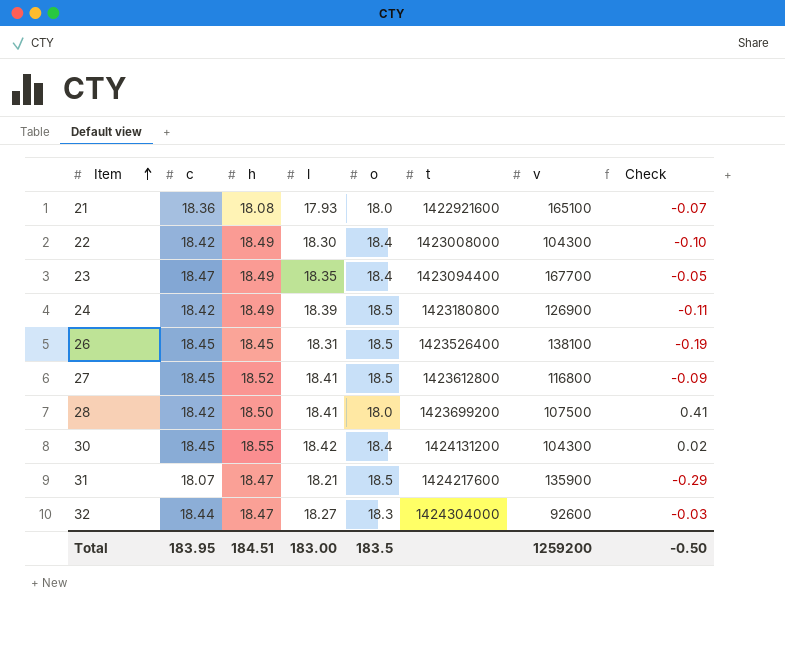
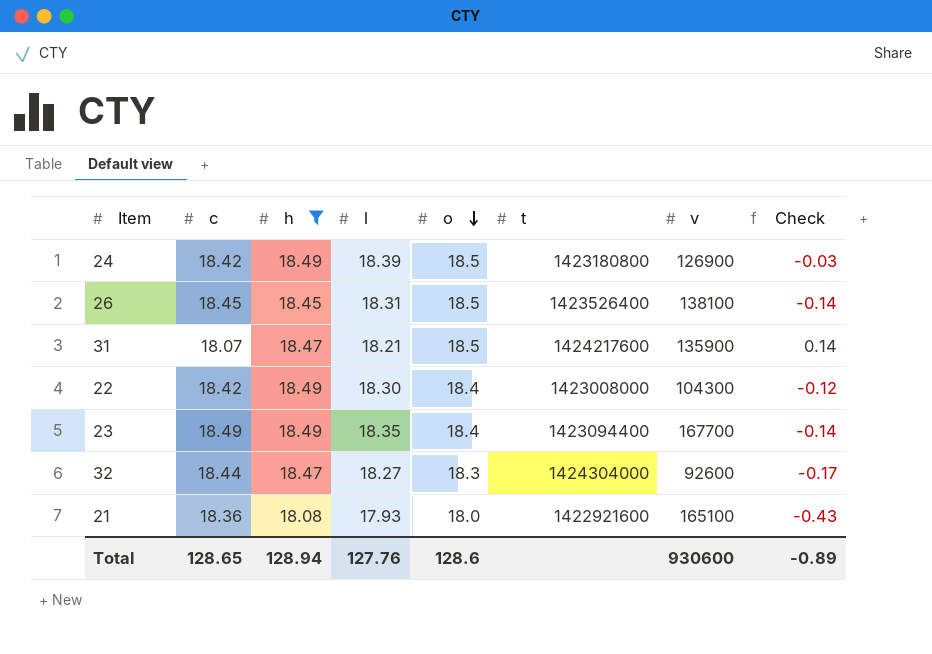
filter: none -> h <= 18.49
row order: Item ascending -> o descending
column Check | formula: [l] - [o] -> [l] - [c]
23 | c: 18.47 -> 18.49
Total | c: 183.95 -> 128.65
Total | h: 184.51 -> 128.94
Total | l: 183.00 -> 127.76
Total | o: 183.5 -> 128.6
Total | v: 1259200 -> 930600
Total | Check: -0.50 -> -0.89

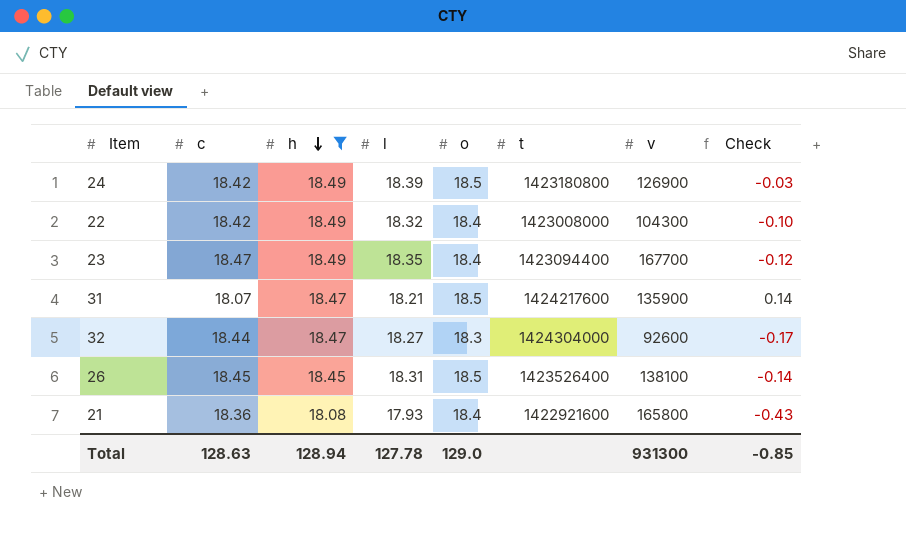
row order: o descending -> h descending
22 | l: 18.30 -> 18.32
22 | Check: -0.12 -> -0.10
23 | c: 18.49 -> 18.47
23 | Check: -0.14 -> -0.12
21 | o: 18.0 -> 18.4
21 | v: 165100 -> 165800
Total | c: 128.65 -> 128.63
Total | l: 127.76 -> 127.78
Total | o: 128.6 -> 129.0
Total | v: 930600 -> 931300
Total | Check: -0.89 -> -0.85

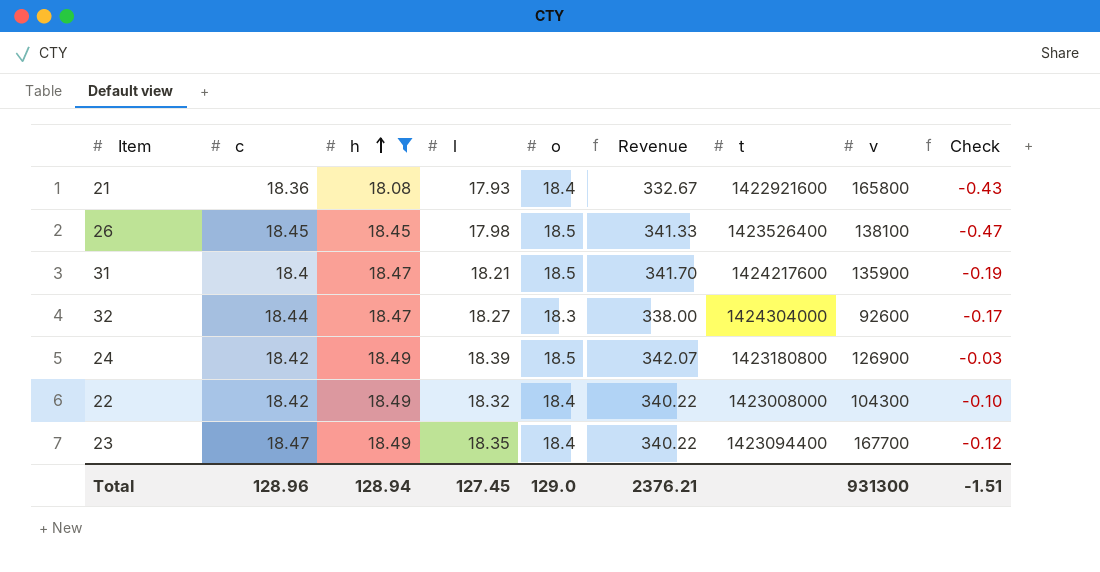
row order: h descending -> h ascending
column Revenue | formula: none -> [h] * [o]
26 | l: 18.31 -> 17.98
26 | Check: -0.14 -> -0.47
31 | c: 18.07 -> 18.4
31 | Check: 0.14 -> -0.19
Total | c: 128.63 -> 128.96
Total | l: 127.78 -> 127.45
Total | Check: -0.85 -> -1.51

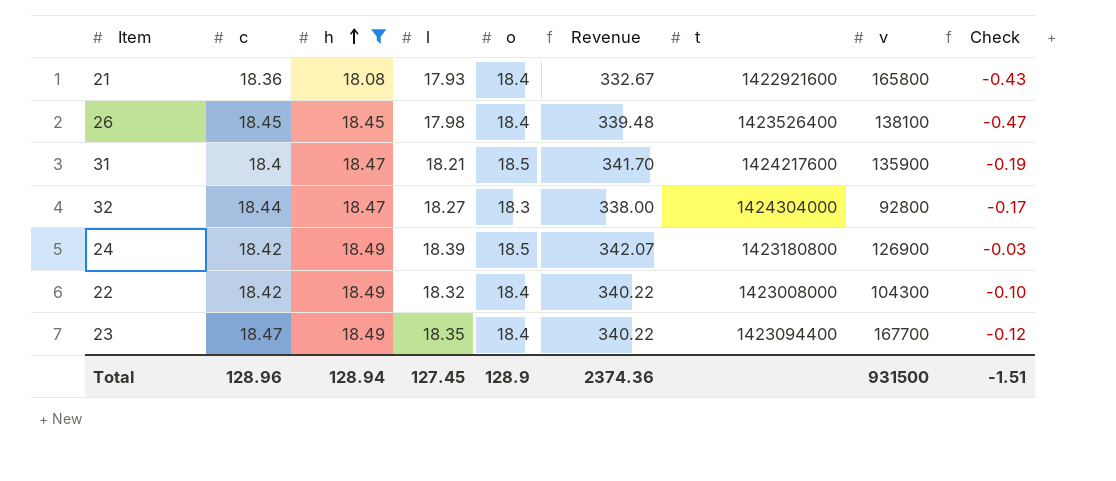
26 | o: 18.5 -> 18.4
26 | Revenue: 341.33 -> 339.48
32 | v: 92600 -> 92800
Total | o: 129.0 -> 128.9
Total | Revenue: 2376.21 -> 2374.36
Total | v: 931300 -> 931500

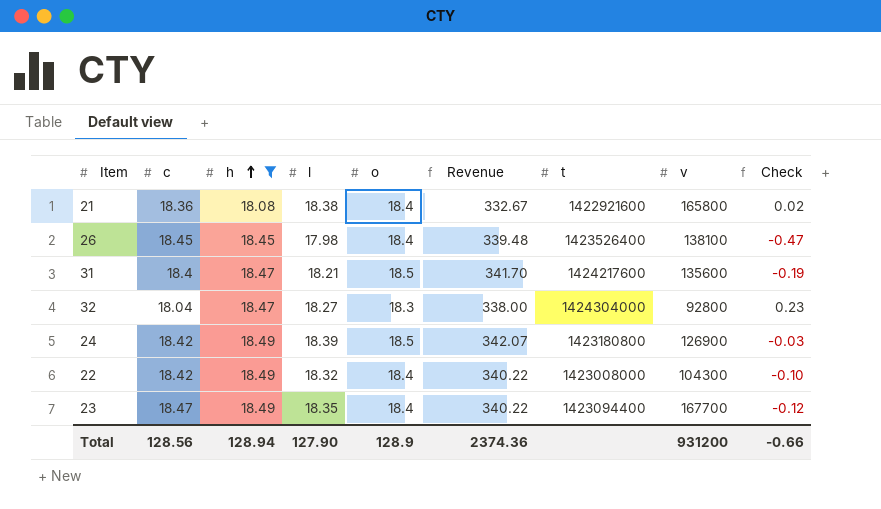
21 | l: 17.93 -> 18.38
21 | Check: -0.43 -> 0.02
31 | v: 135900 -> 135600
32 | c: 18.44 -> 18.04
32 | Check: -0.17 -> 0.23
Total | c: 128.96 -> 128.56
Total | l: 127.45 -> 127.90
Total | v: 931500 -> 931200
Total | Check: -1.51 -> -0.66

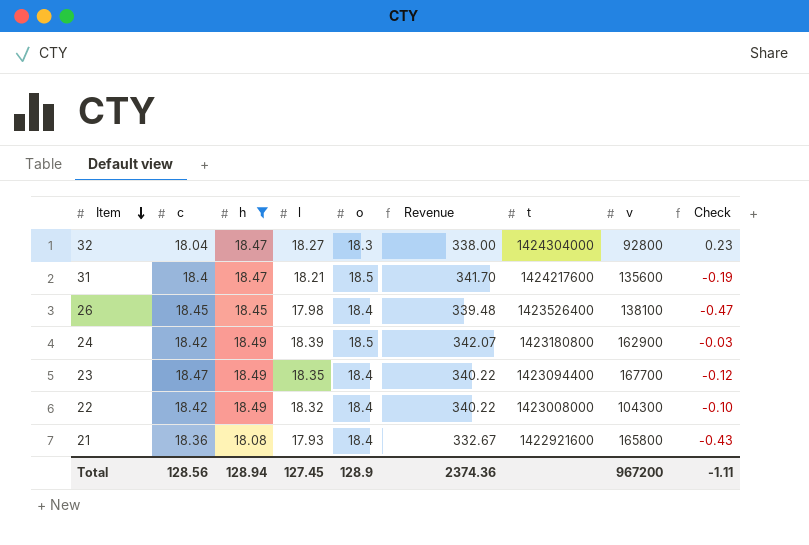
row order: h ascending -> Item descending
24 | v: 126900 -> 162900
21 | l: 18.38 -> 17.93
21 | Check: 0.02 -> -0.43
Total | l: 127.90 -> 127.45
Total | v: 931200 -> 967200
Total | Check: -0.66 -> -1.11

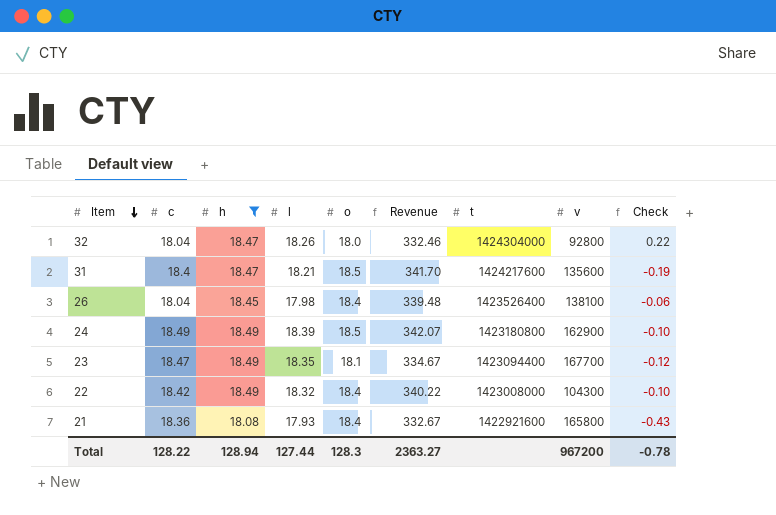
32 | l: 18.27 -> 18.26
32 | o: 18.3 -> 18.0
32 | Revenue: 338.00 -> 332.46
32 | Check: 0.23 -> 0.22
26 | c: 18.45 -> 18.04
26 | Check: -0.47 -> -0.06
24 | c: 18.42 -> 18.49
24 | Check: -0.03 -> -0.10
23 | o: 18.4 -> 18.1
23 | Revenue: 340.22 -> 334.67
Total | c: 128.56 -> 128.22
Total | l: 127.45 -> 127.44
Total | o: 128.9 -> 128.3
Total | Revenue: 2374.36 -> 2363.27
Total | Check: -1.11 -> -0.78

